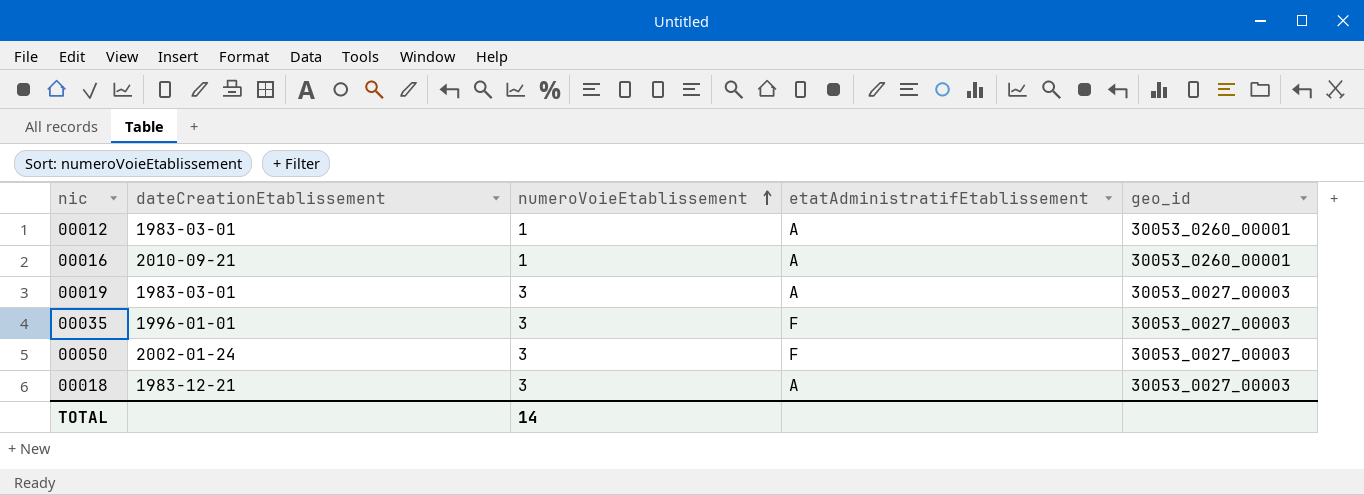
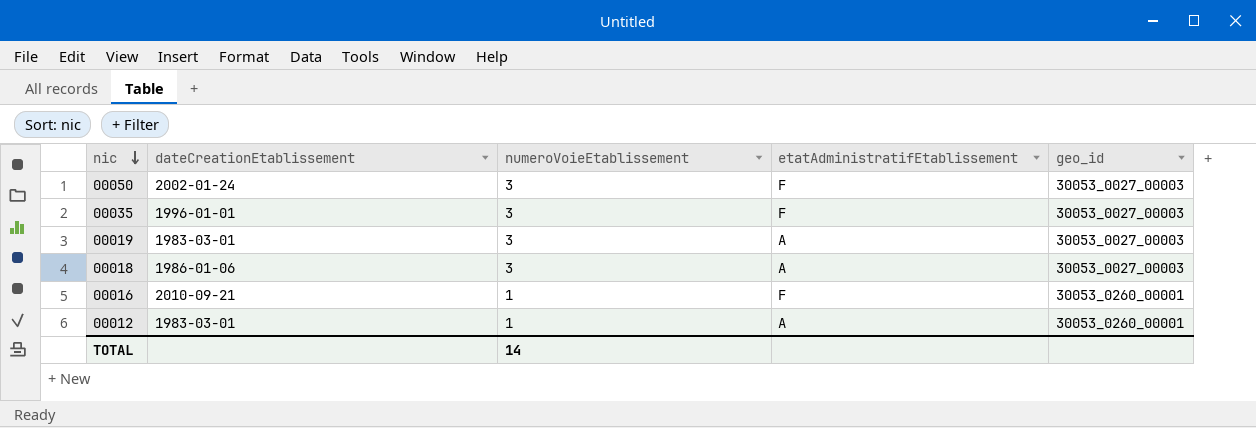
row order: numeroVoieEtablissement ascending -> nic descending
00018 | dateCreationEtablissement: 1983-12-21 -> 1986-01-06
00016 | etatAdministratifEtablissement: A -> F

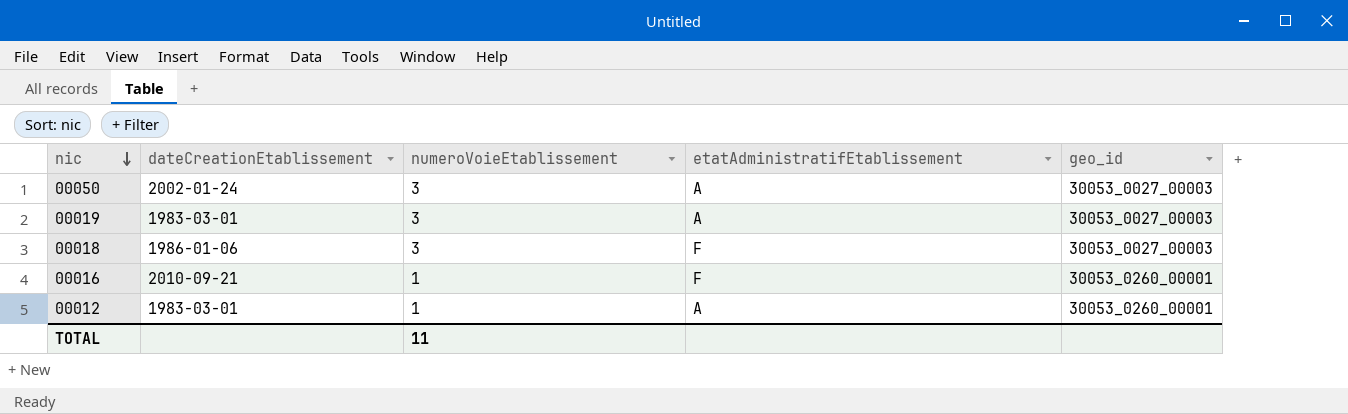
row 00035: 1996-01-01 | 3 | F | 30053_0027_00003 -> none
00050 | etatAdministratifEtablissement: F -> A
00018 | etatAdministratifEtablissement: A -> F
TOTAL | numeroVoieEtablissement: 14 -> 11

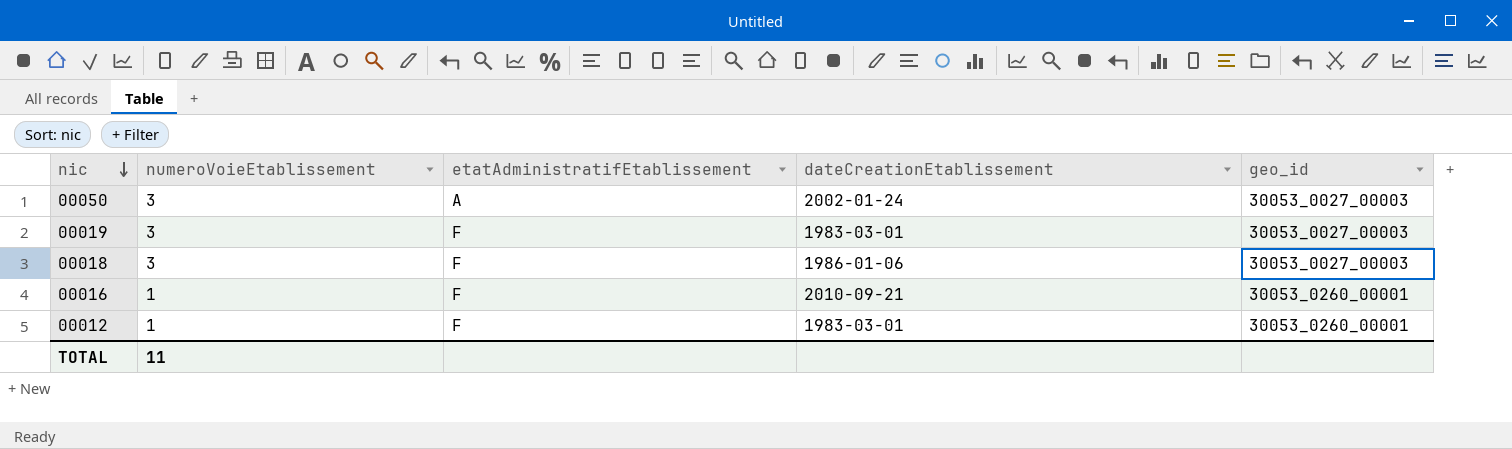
column dateCreationEtablissement | position: 2 -> 4
00019 | etatAdministratifEtablissement: A -> F
00012 | etatAdministratifEtablissement: A -> F

